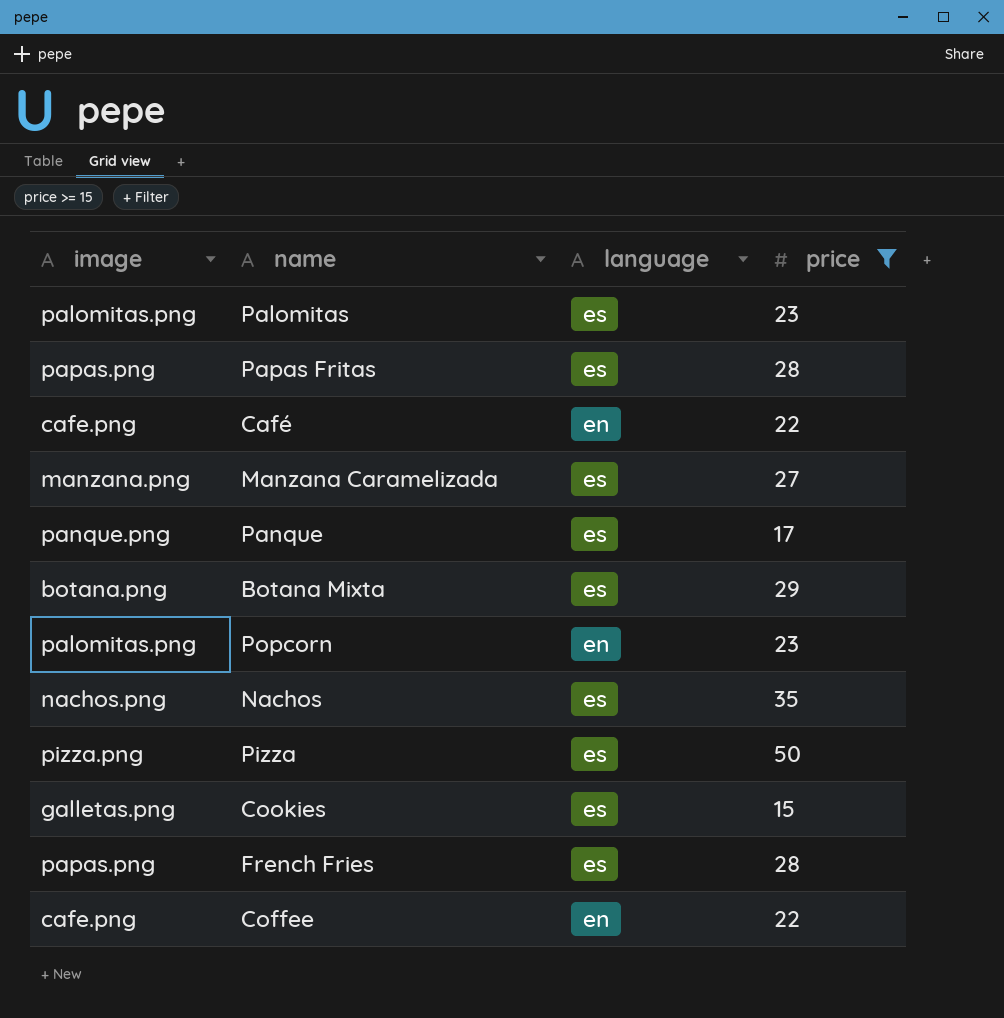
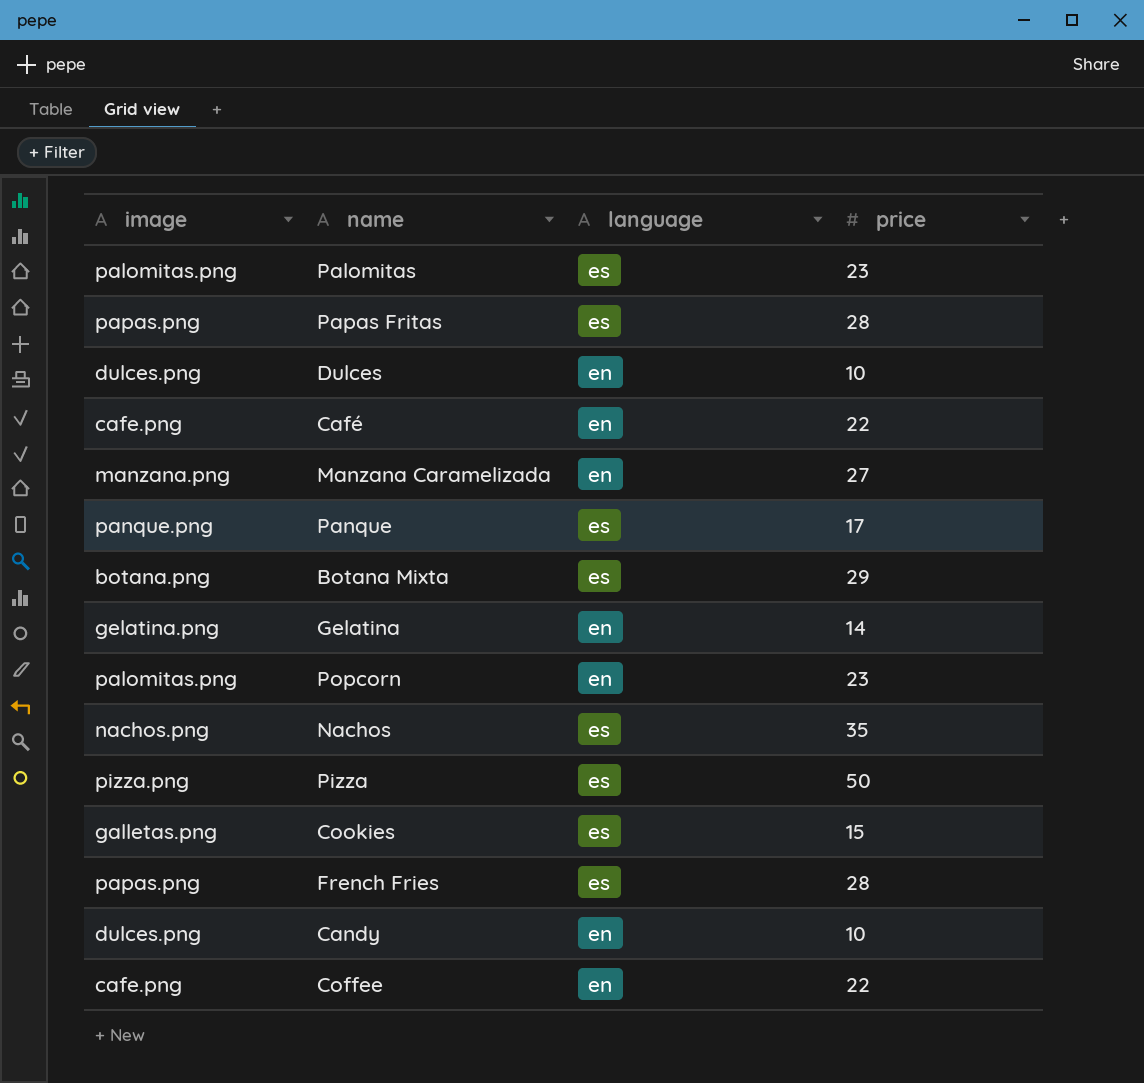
filter: price >= 15 -> none
Manzana Caramelizada | language: es -> en

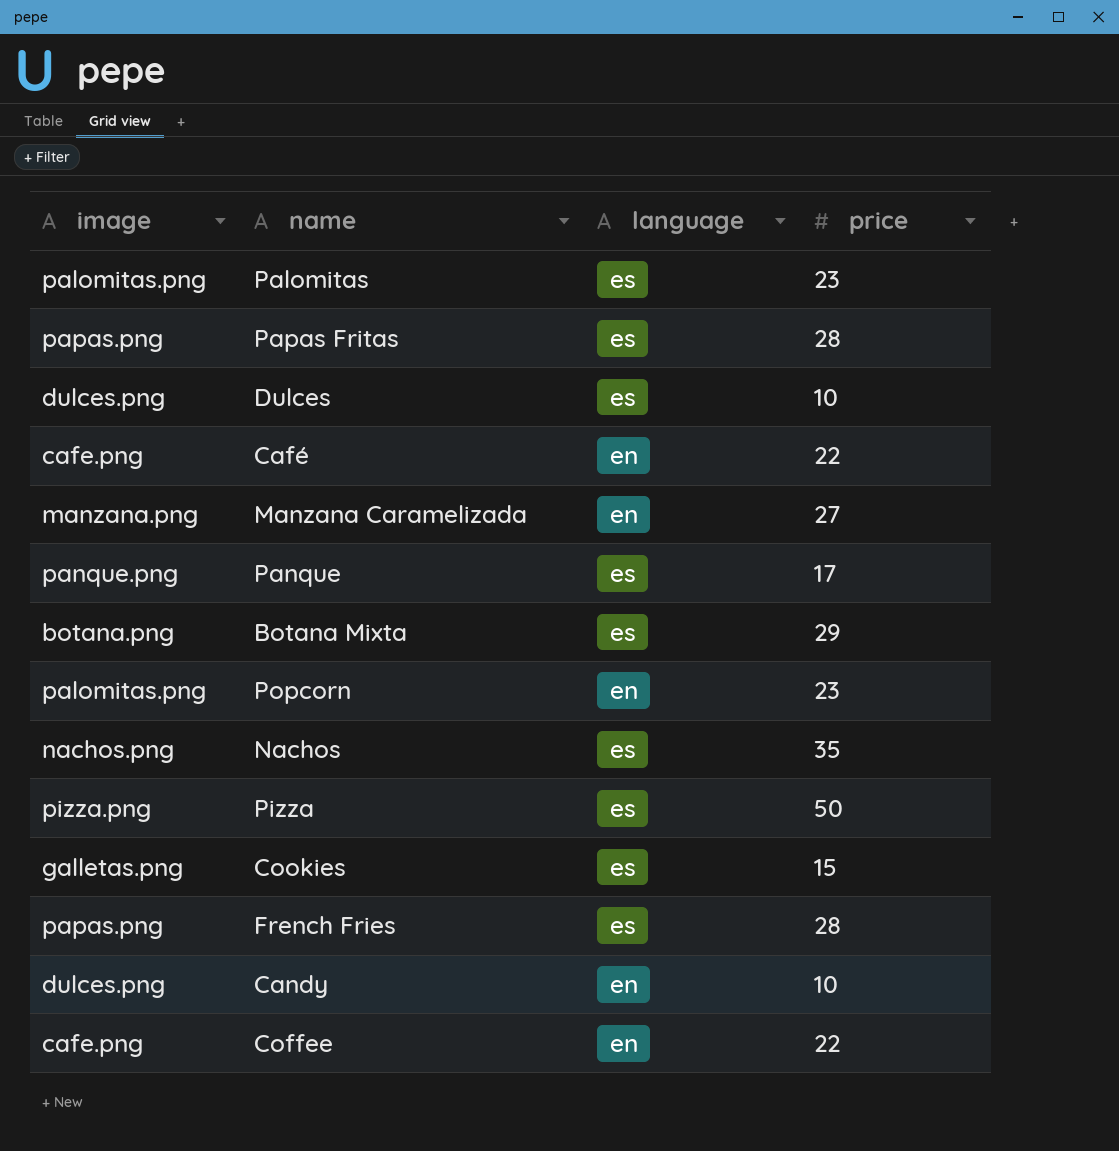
row Gelatina: gelatina.png | en | 14 -> none
Dulces | language: en -> es

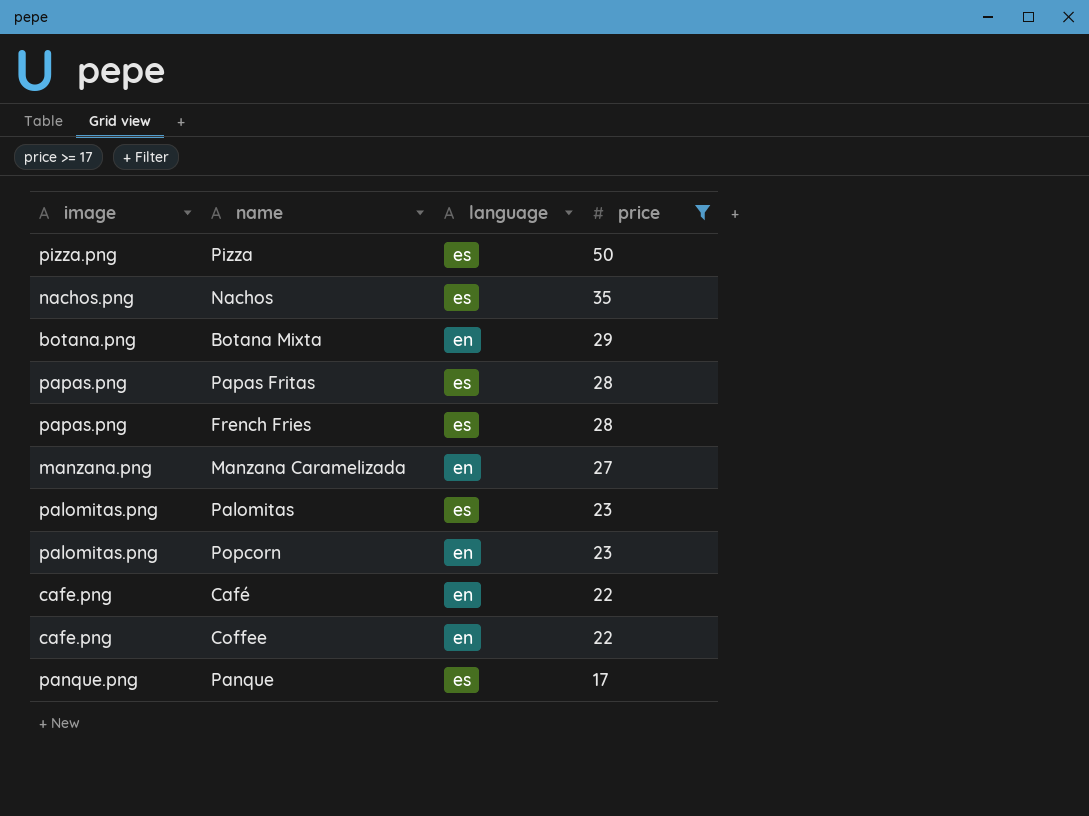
filter: none -> price >= 17
row order: none -> price descending
Botana Mixta | language: es -> en

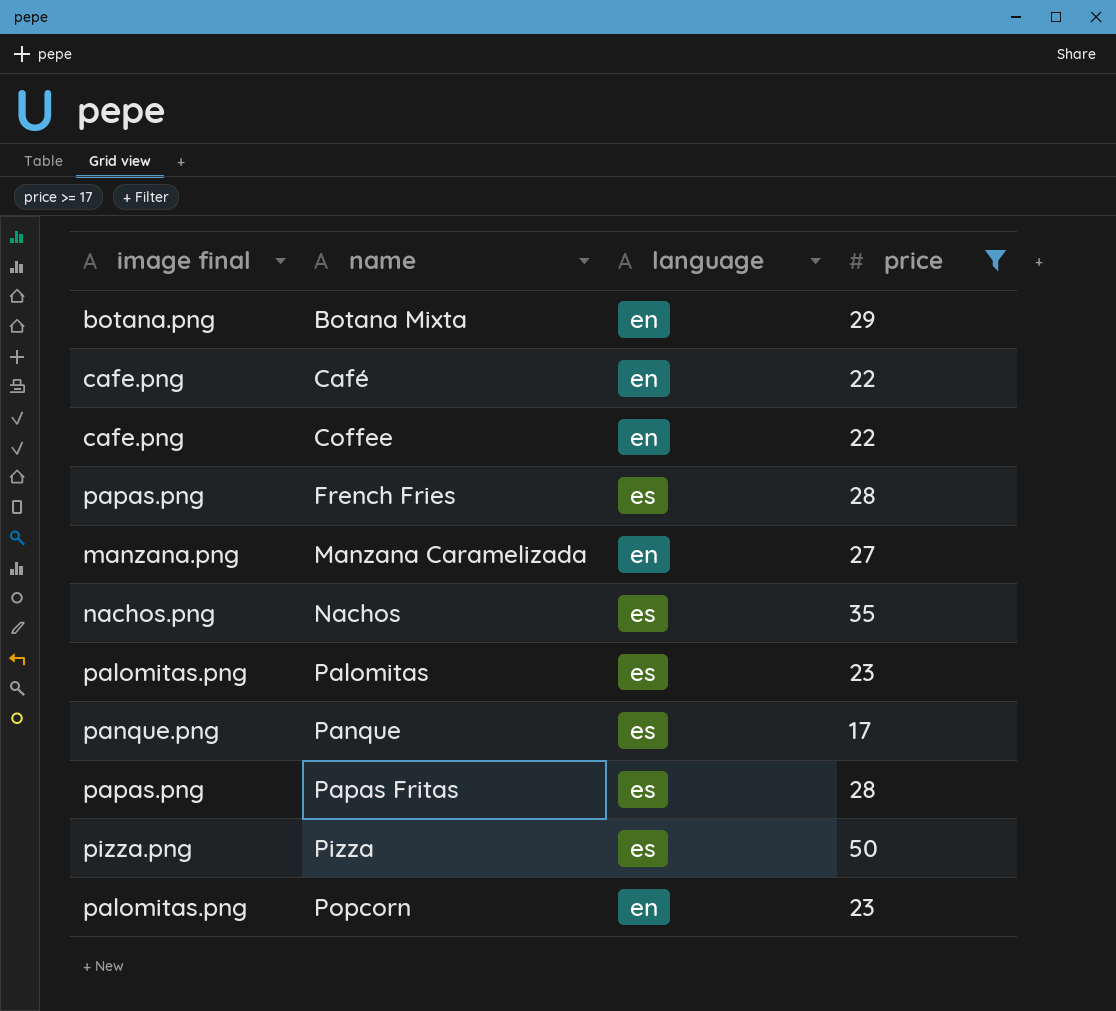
row order: price descending -> name ascending
column name: image -> image final

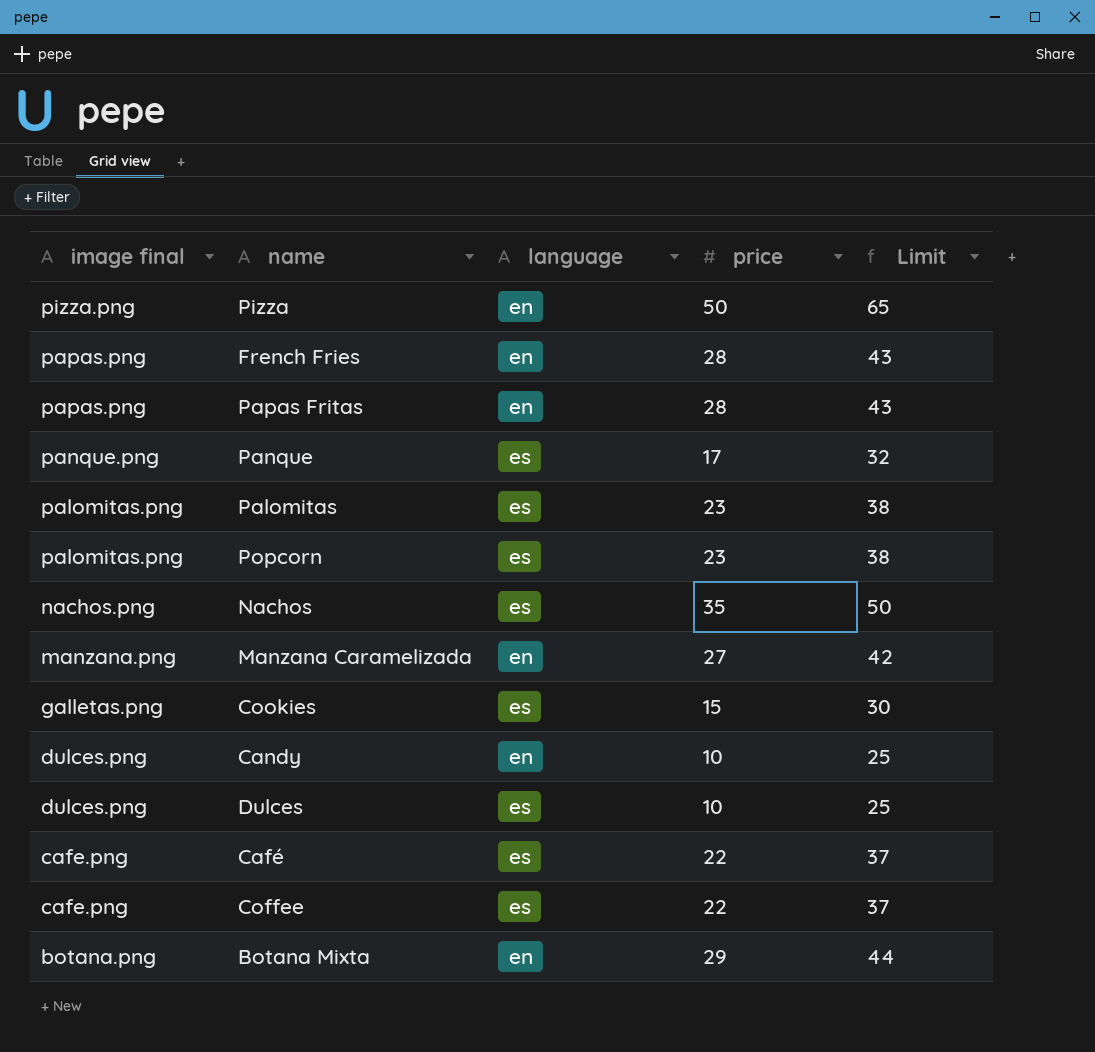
filter: price >= 17 -> none
row order: name ascending -> image final descending
column Limit | formula: none -> [price] + 15
Pizza | language: es -> en
French Fries | language: es -> en
Papas Fritas | language: es -> en
Popcorn | language: en -> es
Café | language: en -> es
Coffee | language: en -> es

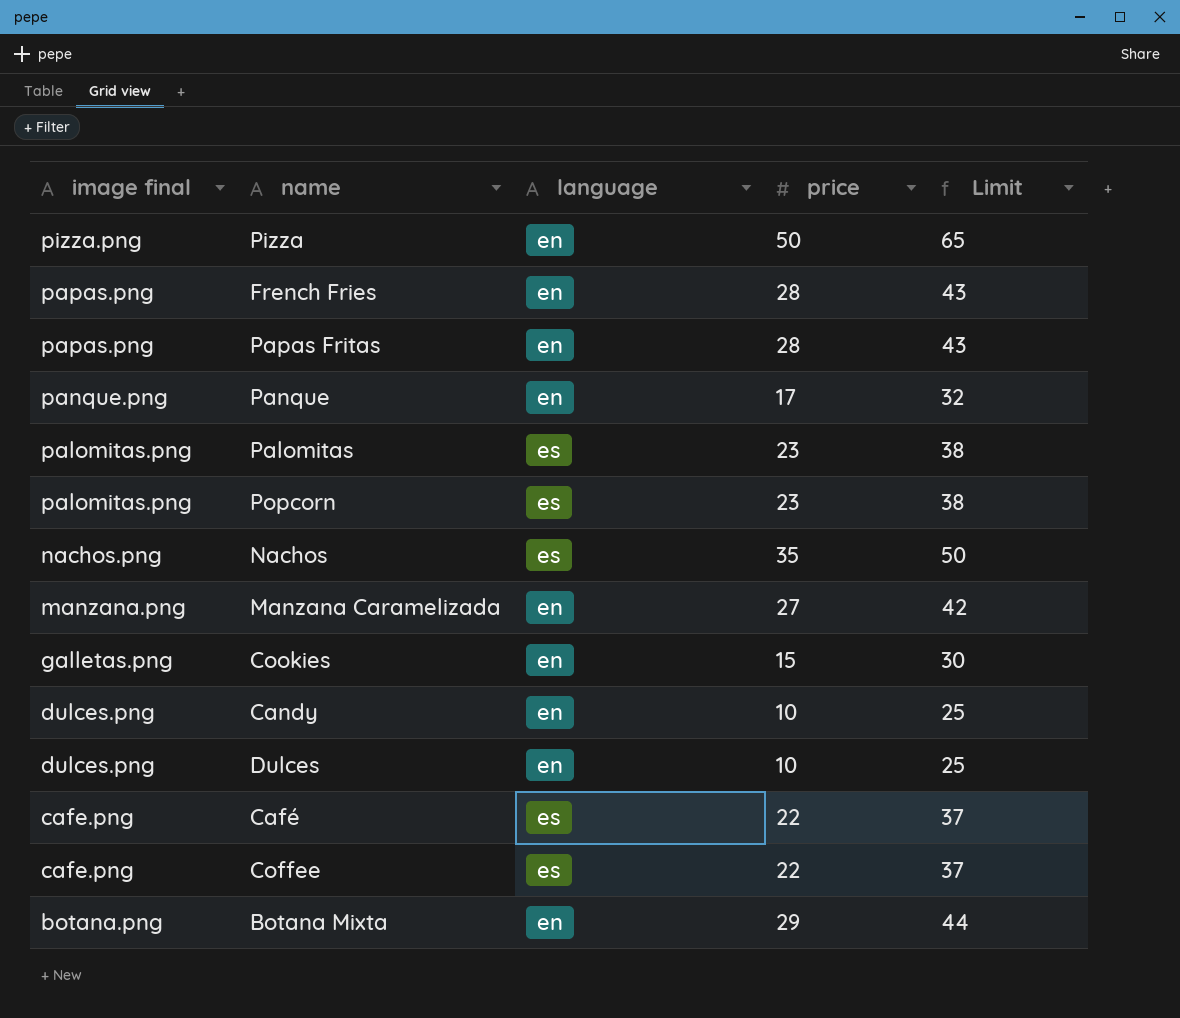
Panque | language: es -> en
Cookies | language: es -> en
Dulces | language: es -> en

